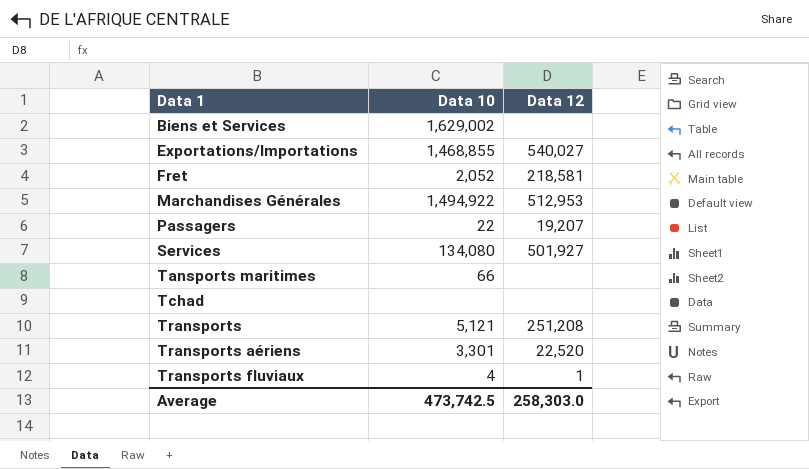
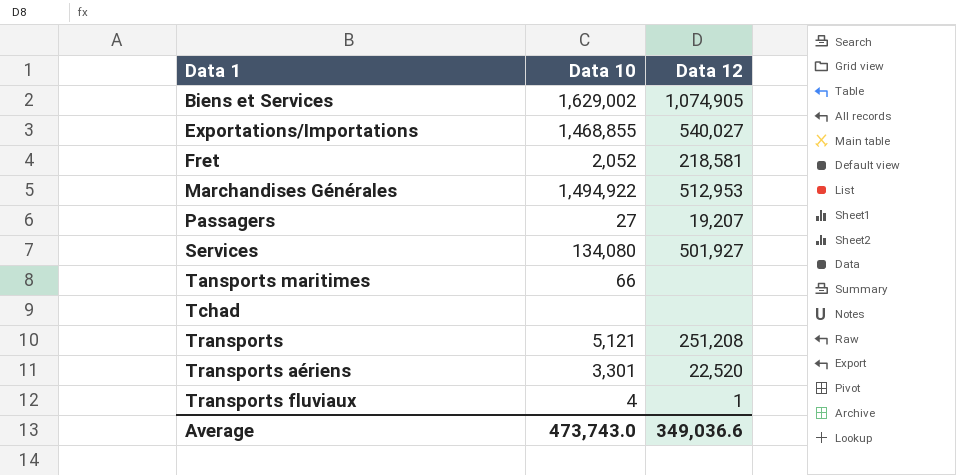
Biens et Services | Data 12: none -> 1,074,905
Passagers | Data 10: 22 -> 27
Average | Data 10: 473,742.5 -> 473,743.0
Average | Data 12: 258,303.0 -> 349,036.6

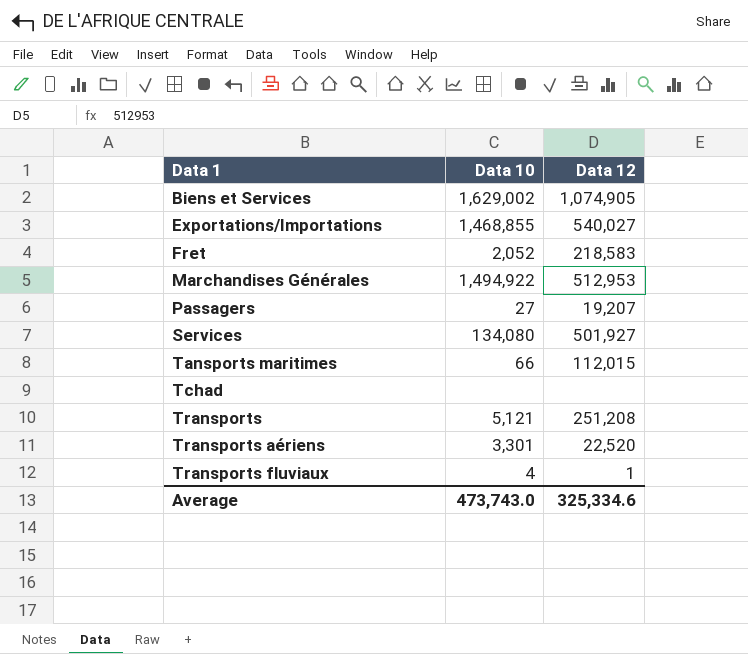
Fret | Data 12: 218,581 -> 218,583
Tansports maritimes | Data 12: none -> 112,015
Average | Data 12: 349,036.6 -> 325,334.6

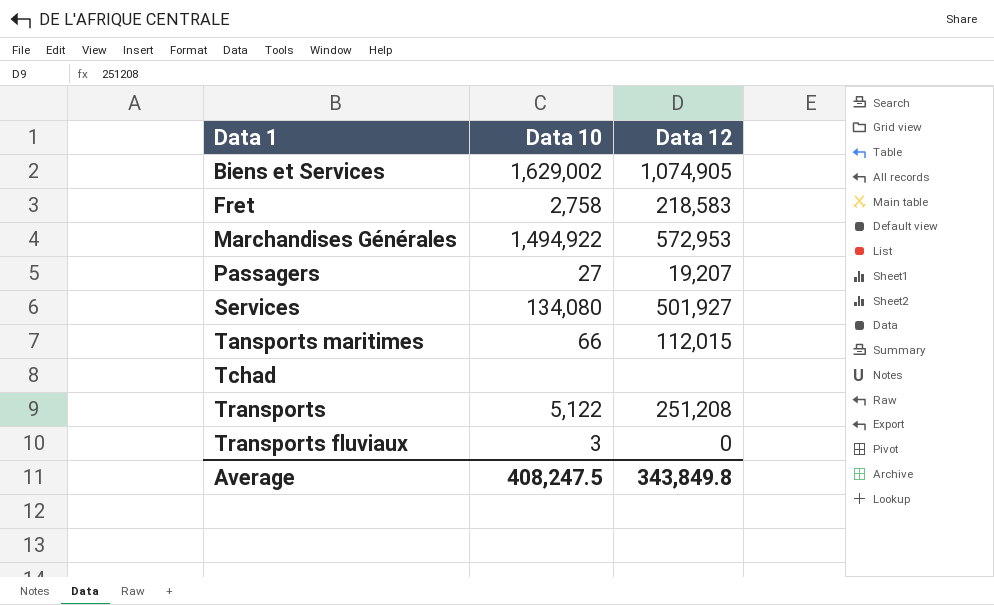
row Exportations/Importations: 1,468,855 | 540,027 -> none
row Transports aériens: 3,301 | 22,520 -> none
Fret | Data 10: 2,052 -> 2,758
Marchandises Générales | Data 12: 512,953 -> 572,953
Transports | Data 10: 5,121 -> 5,122
Transports fluviaux | Data 10: 4 -> 3
Transports fluviaux | Data 12: 1 -> 0
Average | Data 10: 473,743.0 -> 408,247.5
Average | Data 12: 325,334.6 -> 343,849.8

